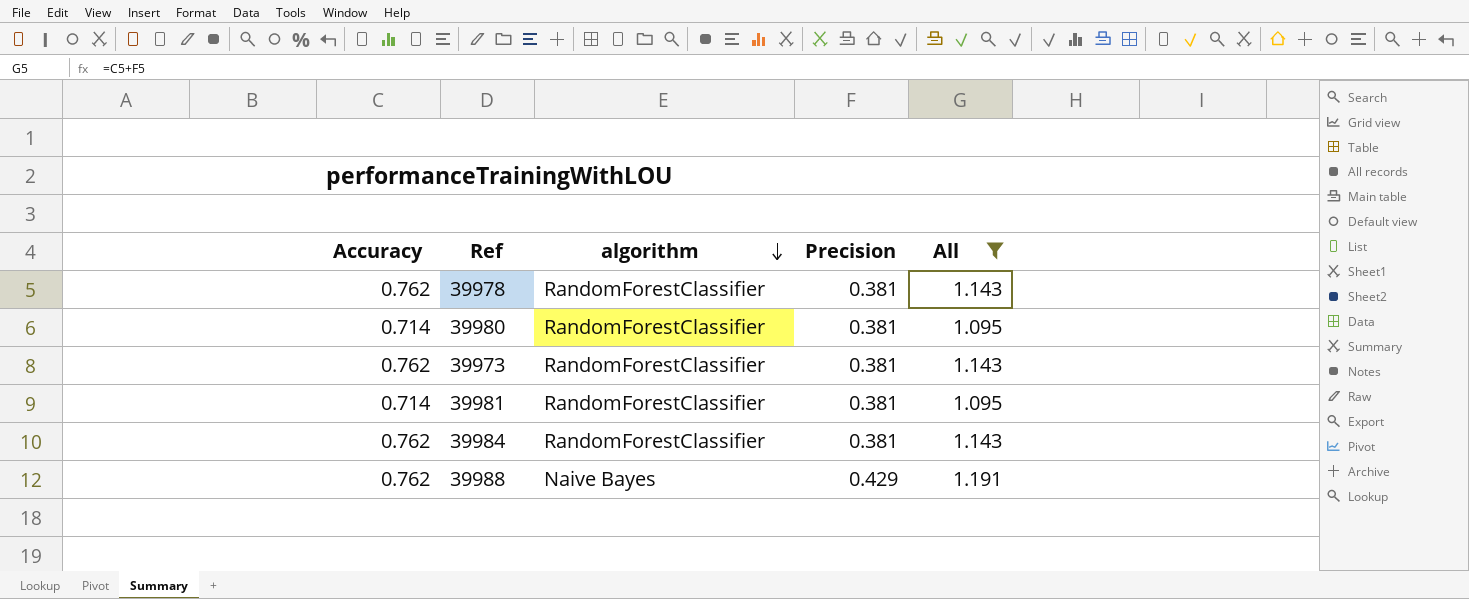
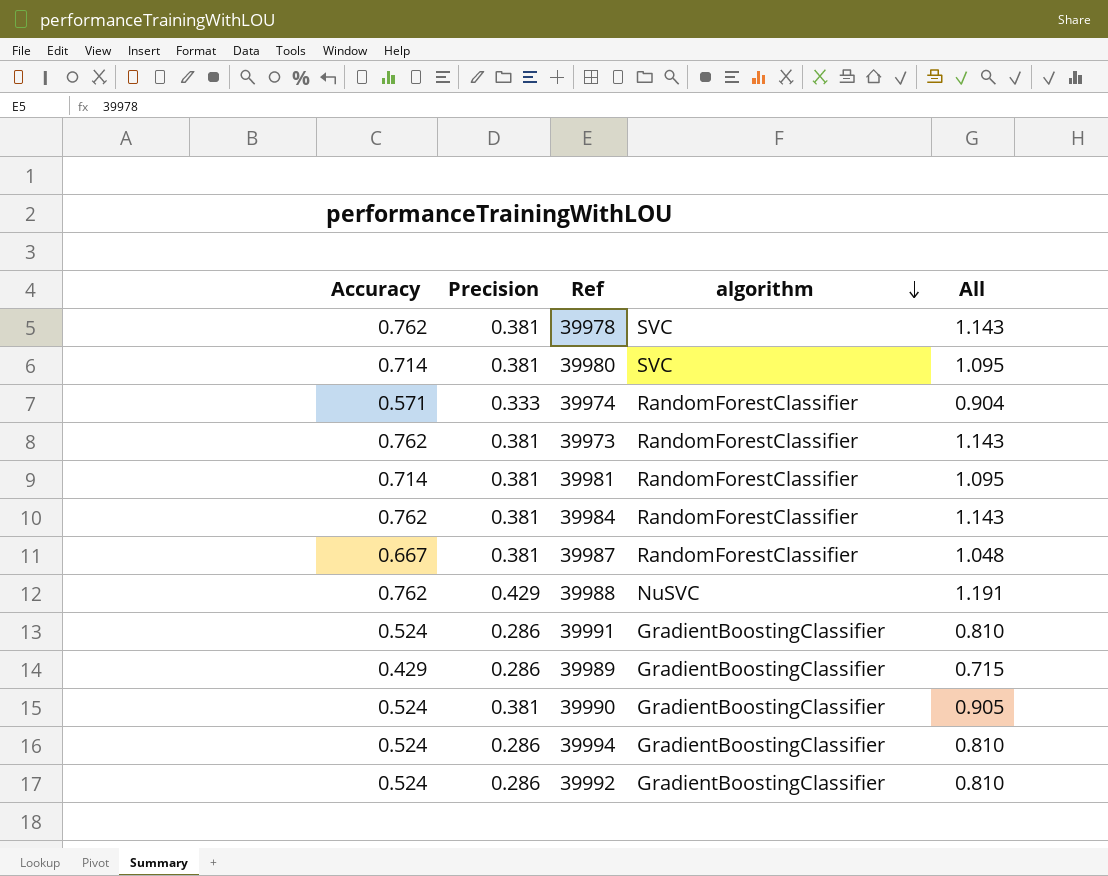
filter: All >= 1.095 -> none
column Precision | position: 4 -> 2
39978 | algorithm: RandomForestClassifier -> SVC
39980 | algorithm: RandomForestClassifier -> SVC
39988 | algorithm: Naive Bayes -> NuSVC

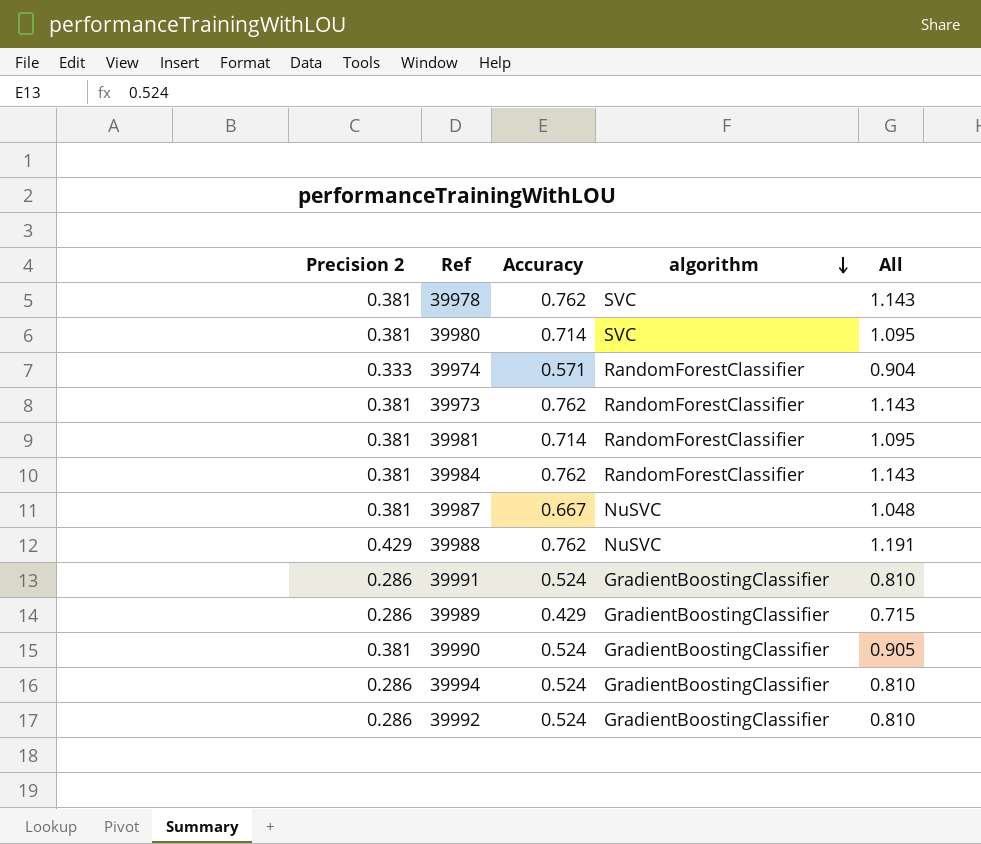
column name: Precision -> Precision 2
column Accuracy | position: 1 -> 3
39987 | algorithm: RandomForestClassifier -> NuSVC

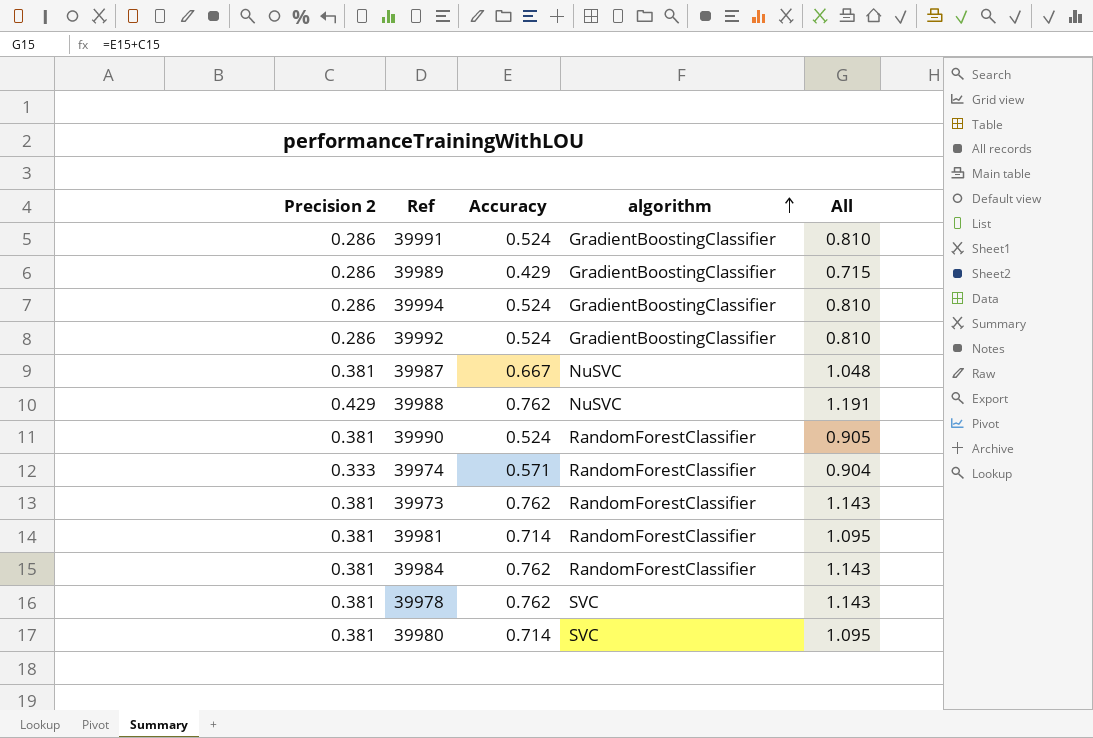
row order: algorithm descending -> algorithm ascending
39990 | algorithm: GradientBoostingClassifier -> RandomForestClassifier

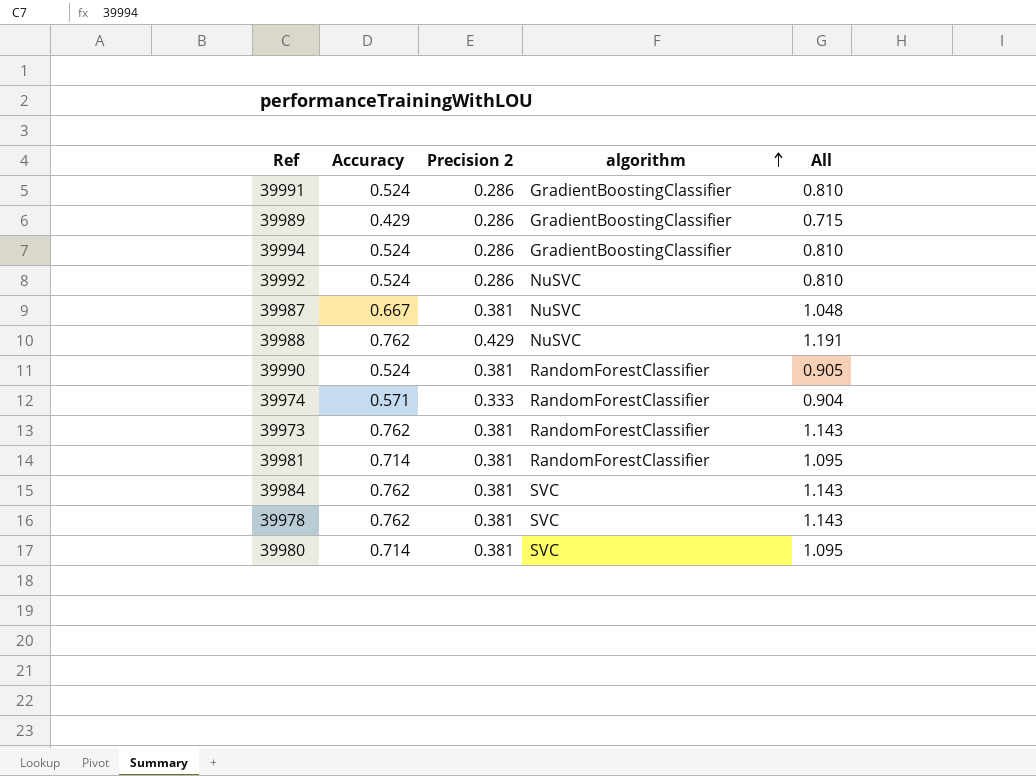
column Precision 2 | position: 1 -> 3
39992 | algorithm: GradientBoostingClassifier -> NuSVC
39984 | algorithm: RandomForestClassifier -> SVC

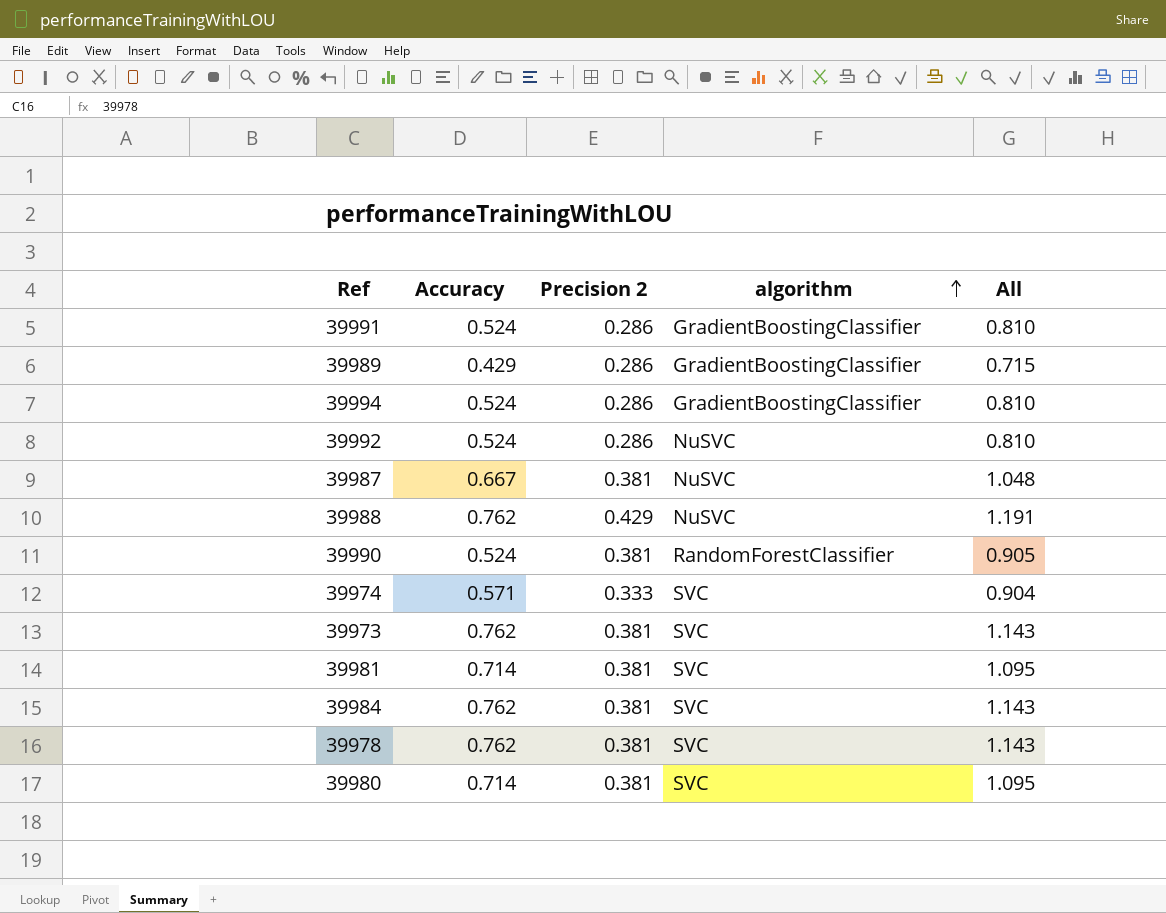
39974 | algorithm: RandomForestClassifier -> SVC
39973 | algorithm: RandomForestClassifier -> SVC
39981 | algorithm: RandomForestClassifier -> SVC

